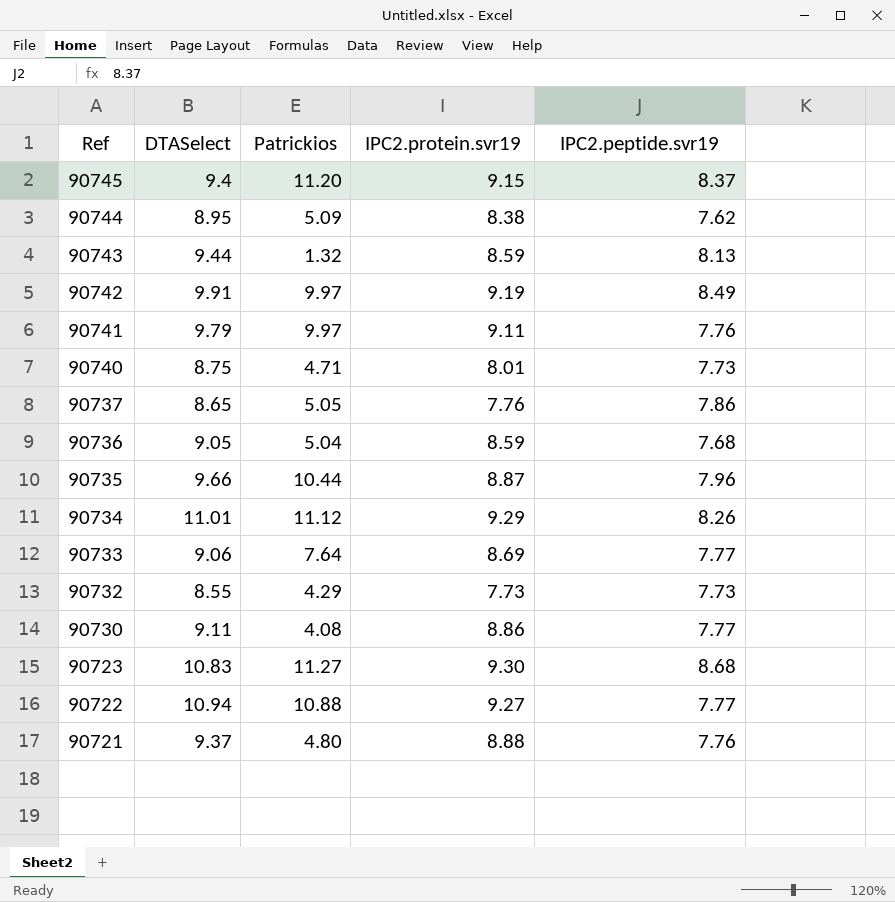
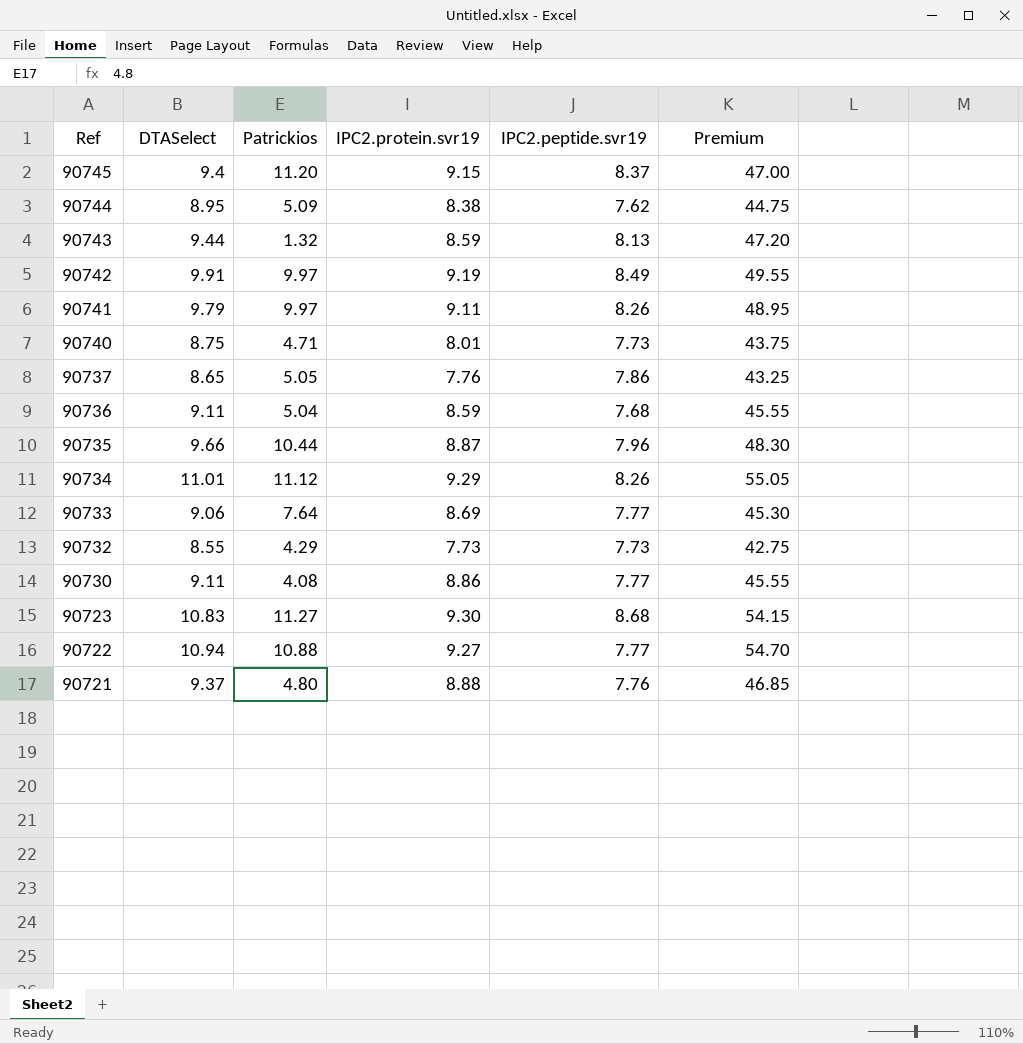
column Premium | formula: none -> [DTASelect] * 5
90741 | IPC2.peptide.svr19: 7.76 -> 8.26
90736 | DTASelect: 9.05 -> 9.11

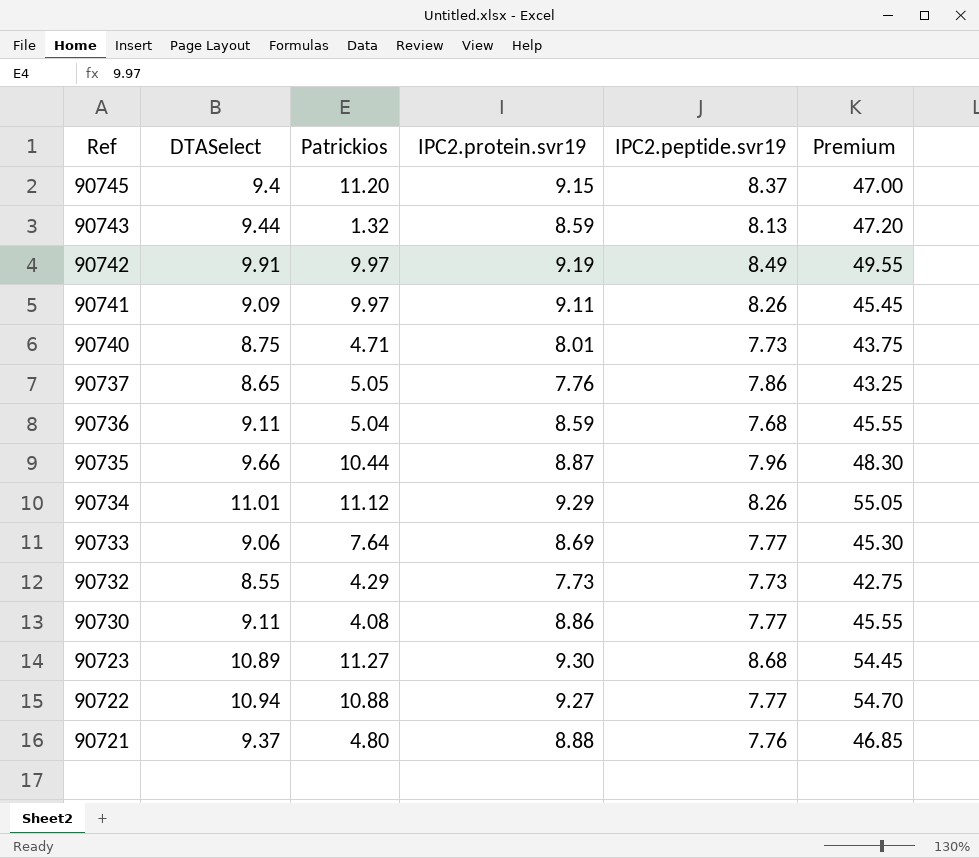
row 90744: 8.95 | 5.09 | 8.38 | 7.62 | 44.75 -> none
90741 | DTASelect: 9.79 -> 9.09
90741 | Premium: 48.95 -> 45.45
90723 | DTASelect: 10.83 -> 10.89
90723 | Premium: 54.15 -> 54.45

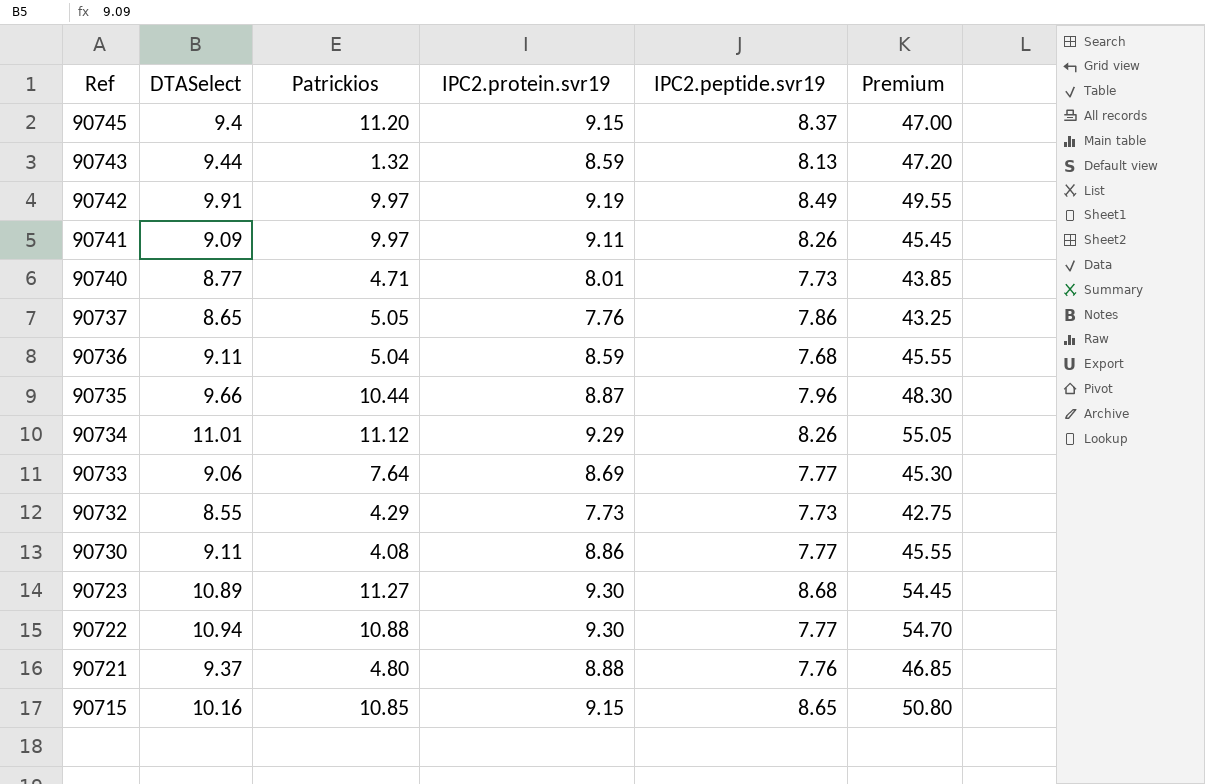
90740 | DTASelect: 8.75 -> 8.77
90740 | Premium: 43.75 -> 43.85
90722 | IPC2.protein.svr19: 9.27 -> 9.30
row 90715: none -> 10.16 | 10.85 | 9.15 | 8.65 | 50.80

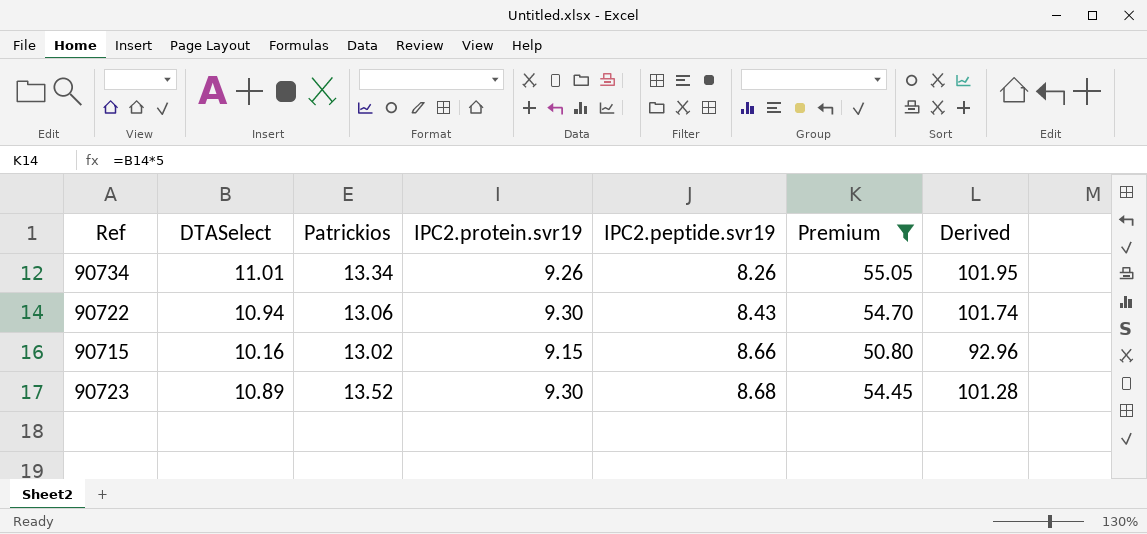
filter: none -> Premium >= 50.80
row order: Ref descending -> IPC2.peptide.svr19 ascending
column Derived | formula: none -> [DTASelect] * [IPC2.protein.svr19]
90734 | Patrickios: 11.12 -> 13.34
90734 | IPC2.protein.svr19: 9.29 -> 9.26
90722 | Patrickios: 10.88 -> 13.06
90722 | IPC2.peptide.svr19: 7.77 -> 8.43
90715 | Patrickios: 10.85 -> 13.02
90715 | IPC2.peptide.svr19: 8.65 -> 8.66
90723 | Patrickios: 11.27 -> 13.52

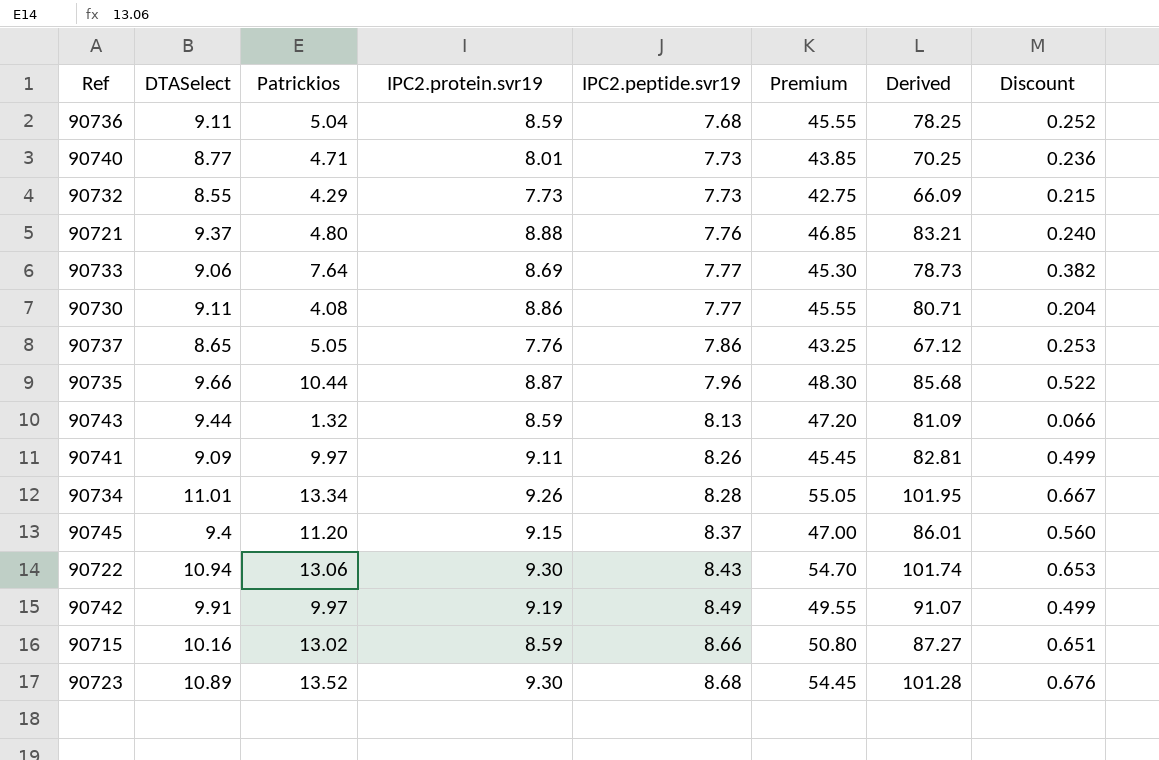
filter: Premium >= 50.80 -> none
column Discount | formula: none -> [Patrickios] * 0.05
90734 | IPC2.peptide.svr19: 8.26 -> 8.28
90715 | IPC2.protein.svr19: 9.15 -> 8.59
90715 | Derived: 92.96 -> 87.27

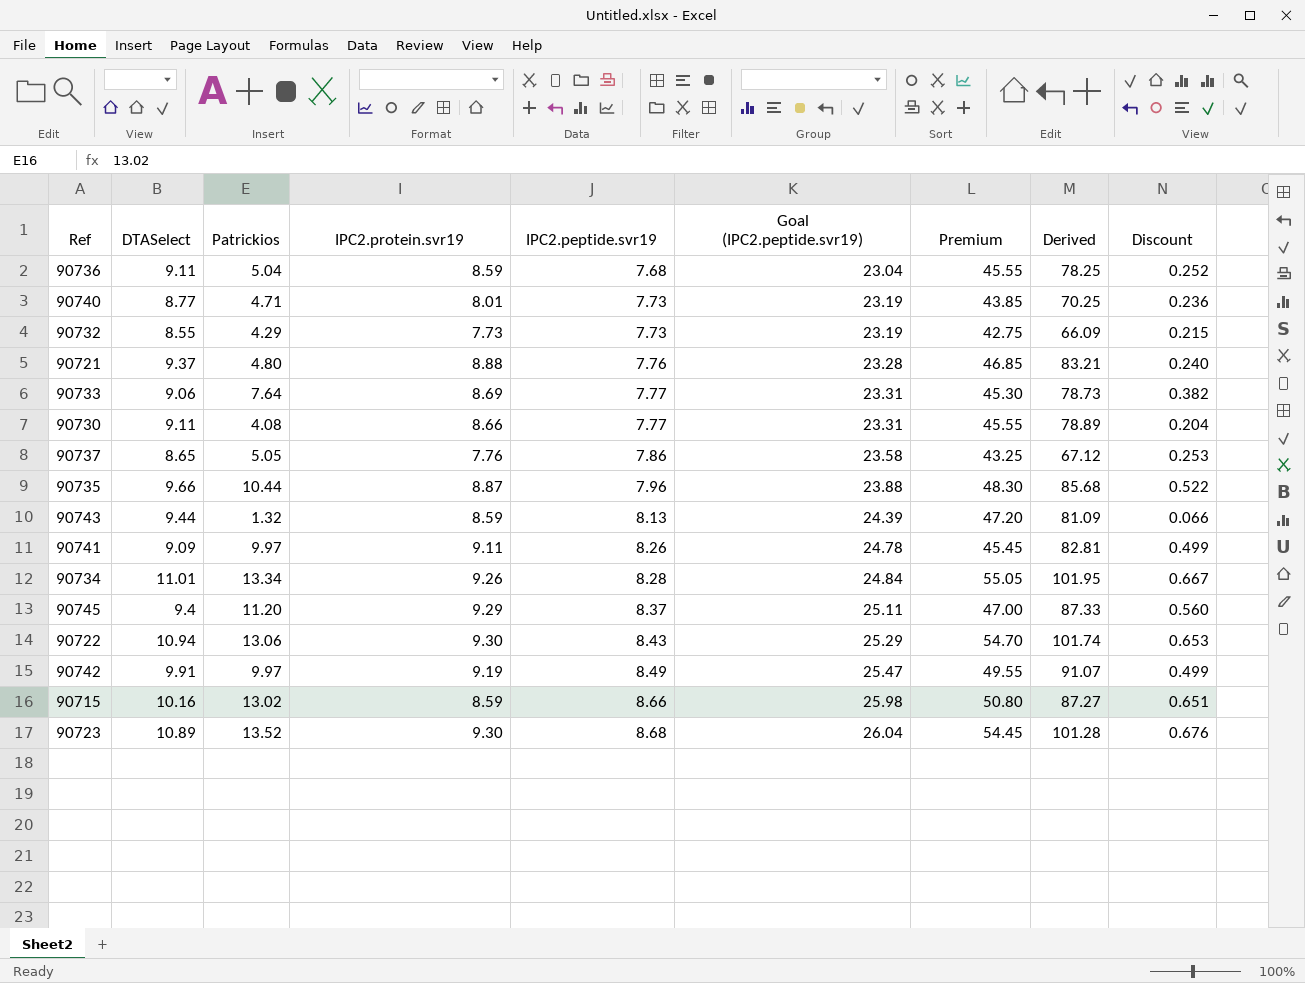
column Goal (IPC2.peptide.svr19) | formula: none -> [IPC2.peptide.svr19] * 3
90730 | IPC2.protein.svr19: 8.86 -> 8.66
90730 | Derived: 80.71 -> 78.89
90745 | IPC2.protein.svr19: 9.15 -> 9.29
90745 | Derived: 86.01 -> 87.33

